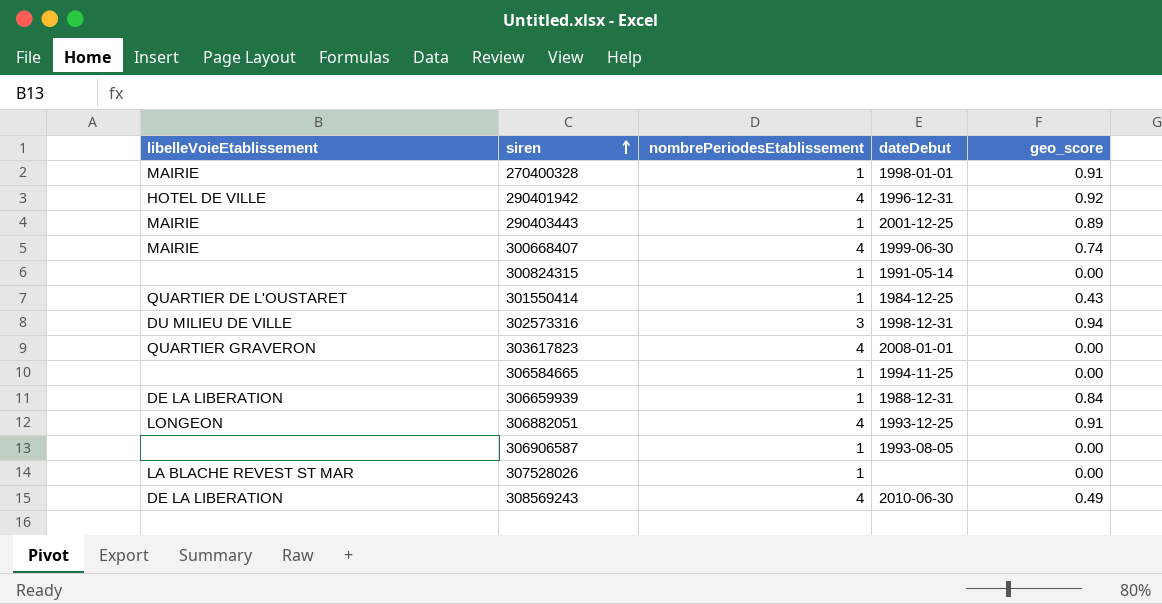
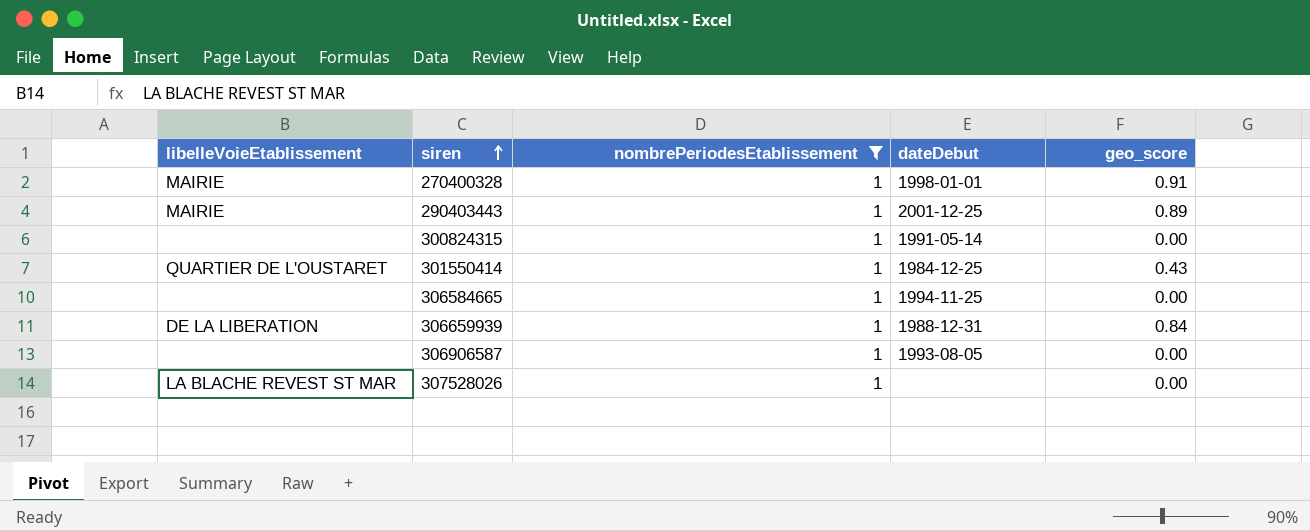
filter: none -> nombrePeriodesEtablissement = 1

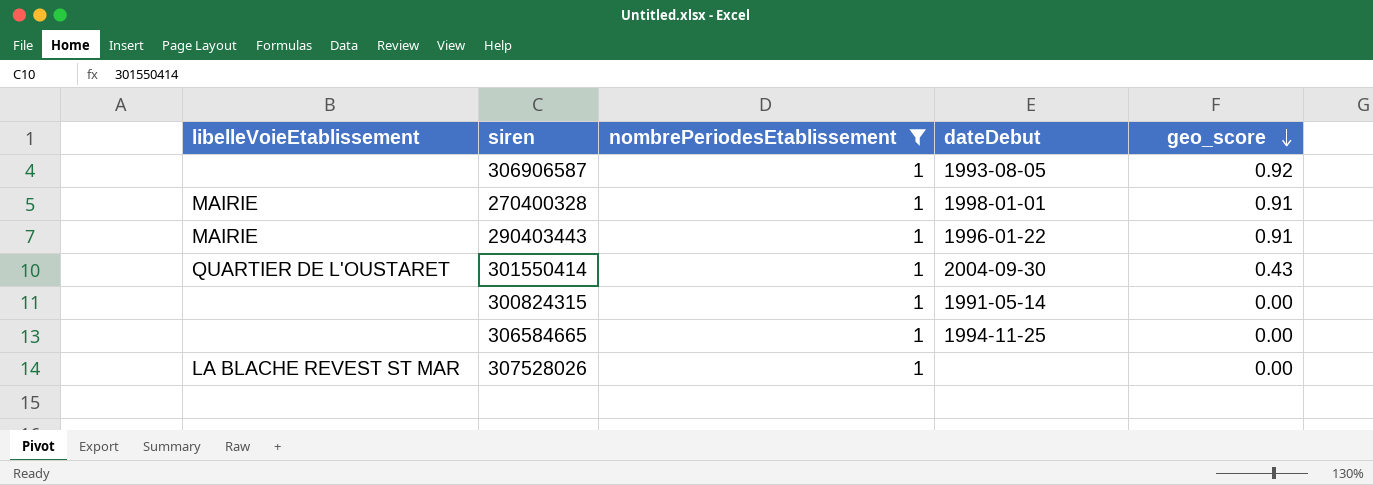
row order: siren ascending -> geo_score descending
row 306659939: DE LA LIBERATION | 1 | 1988-12-31 | 0.84 -> none
306906587 | geo_score: 0.00 -> 0.92
290403443 | dateDebut: 2001-12-25 -> 1996-01-22
290403443 | geo_score: 0.89 -> 0.91
301550414 | dateDebut: 1984-12-25 -> 2004-09-30

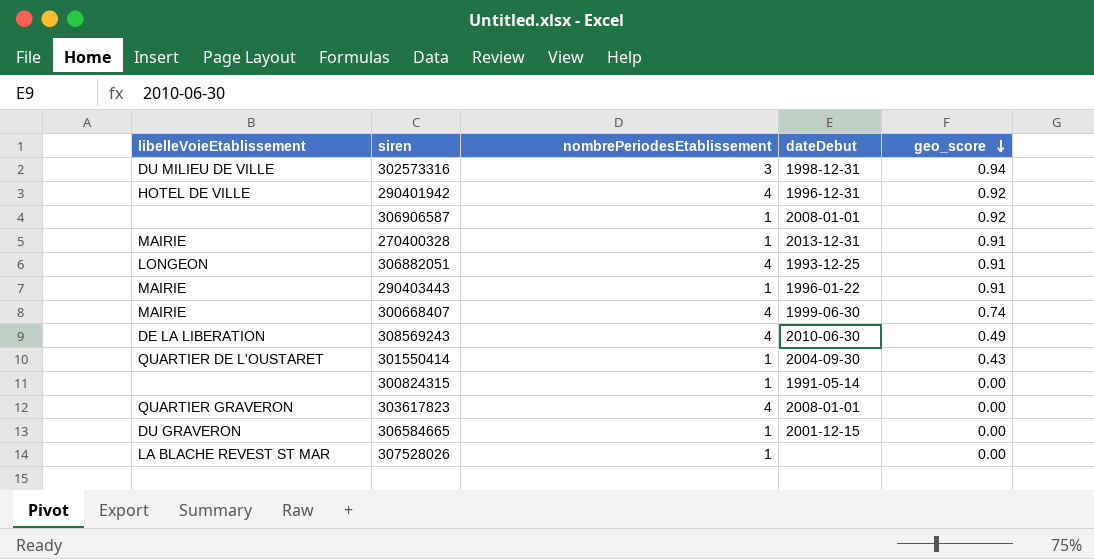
filter: nombrePeriodesEtablissement = 1 -> none
306906587 | dateDebut: 1993-08-05 -> 2008-01-01
270400328 | dateDebut: 1998-01-01 -> 2013-12-31
306584665 | libelleVoieEtablissement: none -> DU GRAVERON
306584665 | dateDebut: 1994-11-25 -> 2001-12-15

